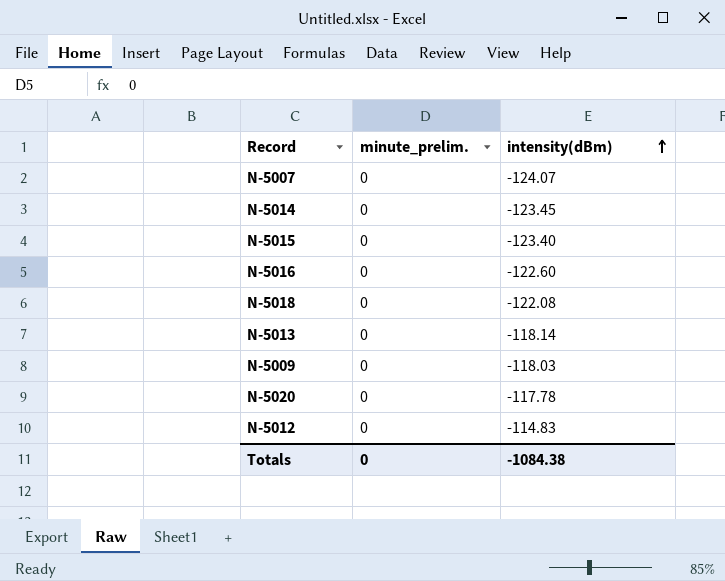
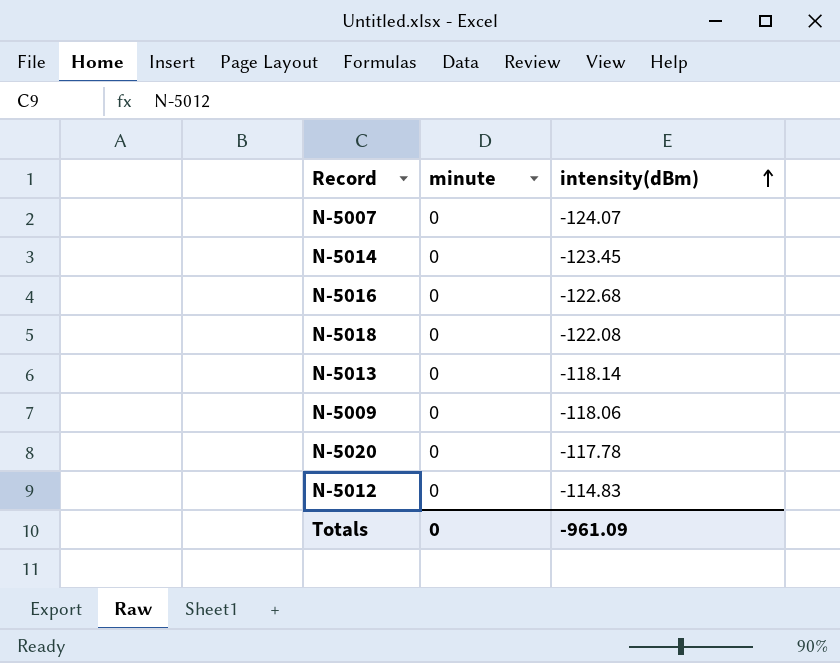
column name: minute_prelim. -> minute
row N-5015: 0 | -123.40 -> none
N-5016 | intensity(dBm): -122.60 -> -122.68
N-5009 | intensity(dBm): -118.03 -> -118.06
Totals | intensity(dBm): -1084.38 -> -961.09

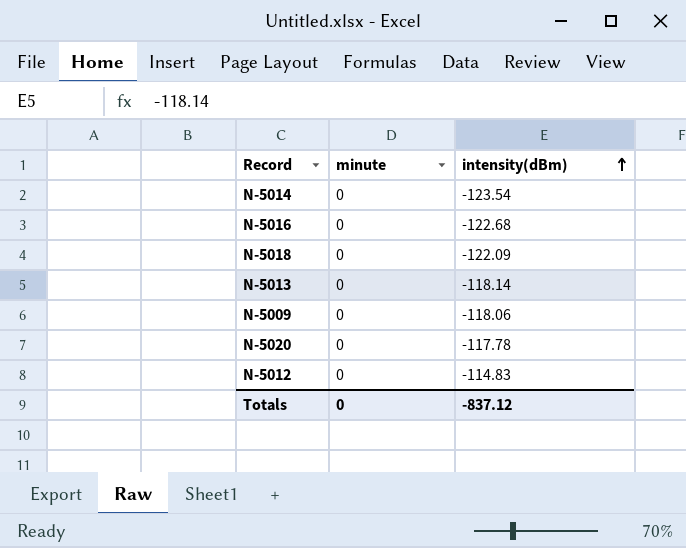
row N-5007: 0 | -124.07 -> none
N-5014 | intensity(dBm): -123.45 -> -123.54
N-5018 | intensity(dBm): -122.08 -> -122.09
Totals | intensity(dBm): -961.09 -> -837.12

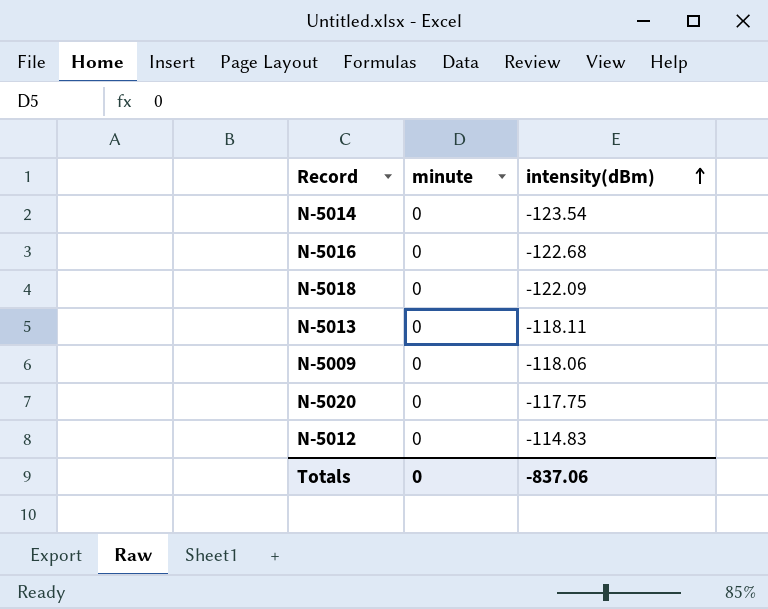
N-5013 | intensity(dBm): -118.14 -> -118.11
N-5020 | intensity(dBm): -117.78 -> -117.75
Totals | intensity(dBm): -837.12 -> -837.06

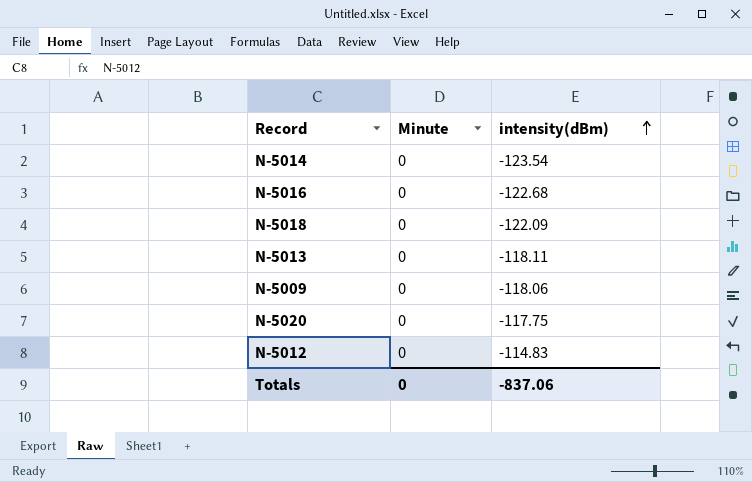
column name: minute -> Minute

